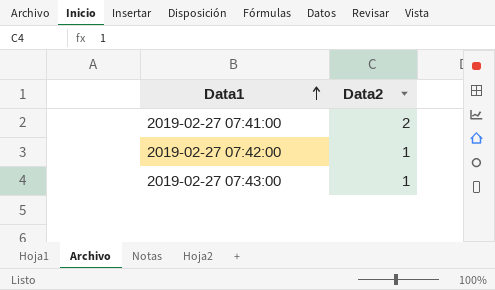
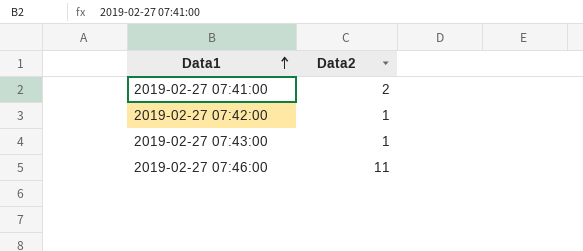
row 2019-02-27 07:46:00: none -> 11

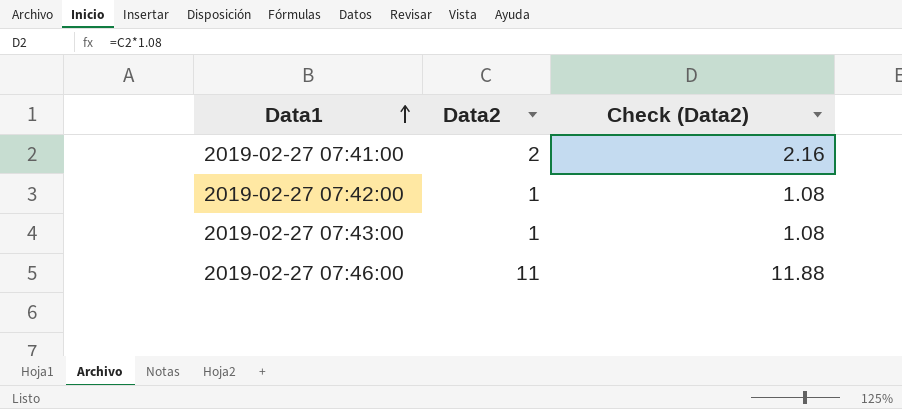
column Check (Data2) | formula: none -> [Data2] * 1.08

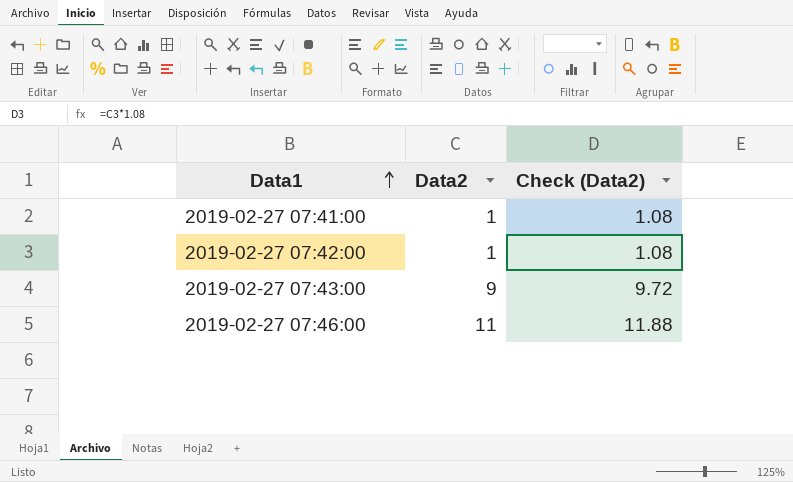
2019-02-27 07:41:00 | Data2: 2 -> 1
2019-02-27 07:41:00 | Check (Data2): 2.16 -> 1.08
2019-02-27 07:43:00 | Data2: 1 -> 9
2019-02-27 07:43:00 | Check (Data2): 1.08 -> 9.72

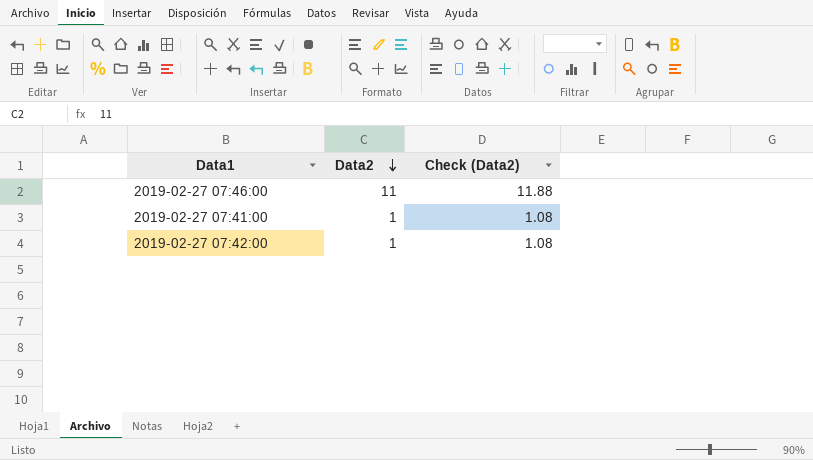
row order: Data1 ascending -> Data2 descending
row 2019-02-27 07:43:00: 9 | 9.72 -> none

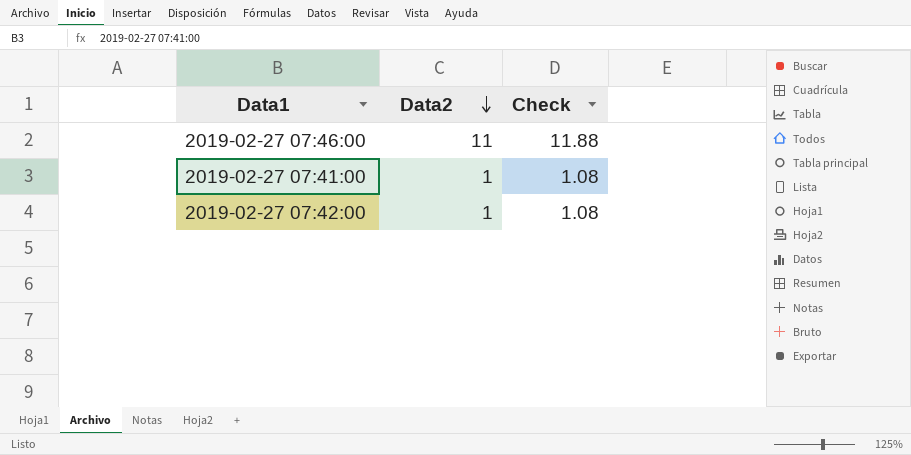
column name: Check (Data2) -> Check

